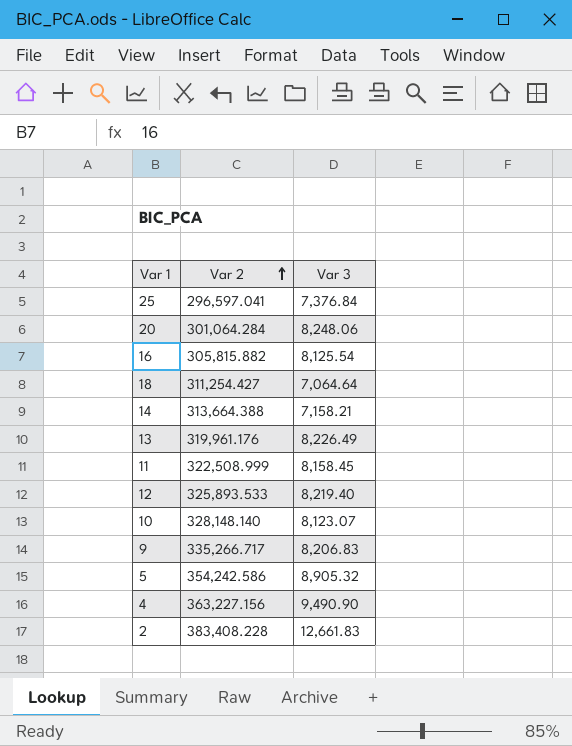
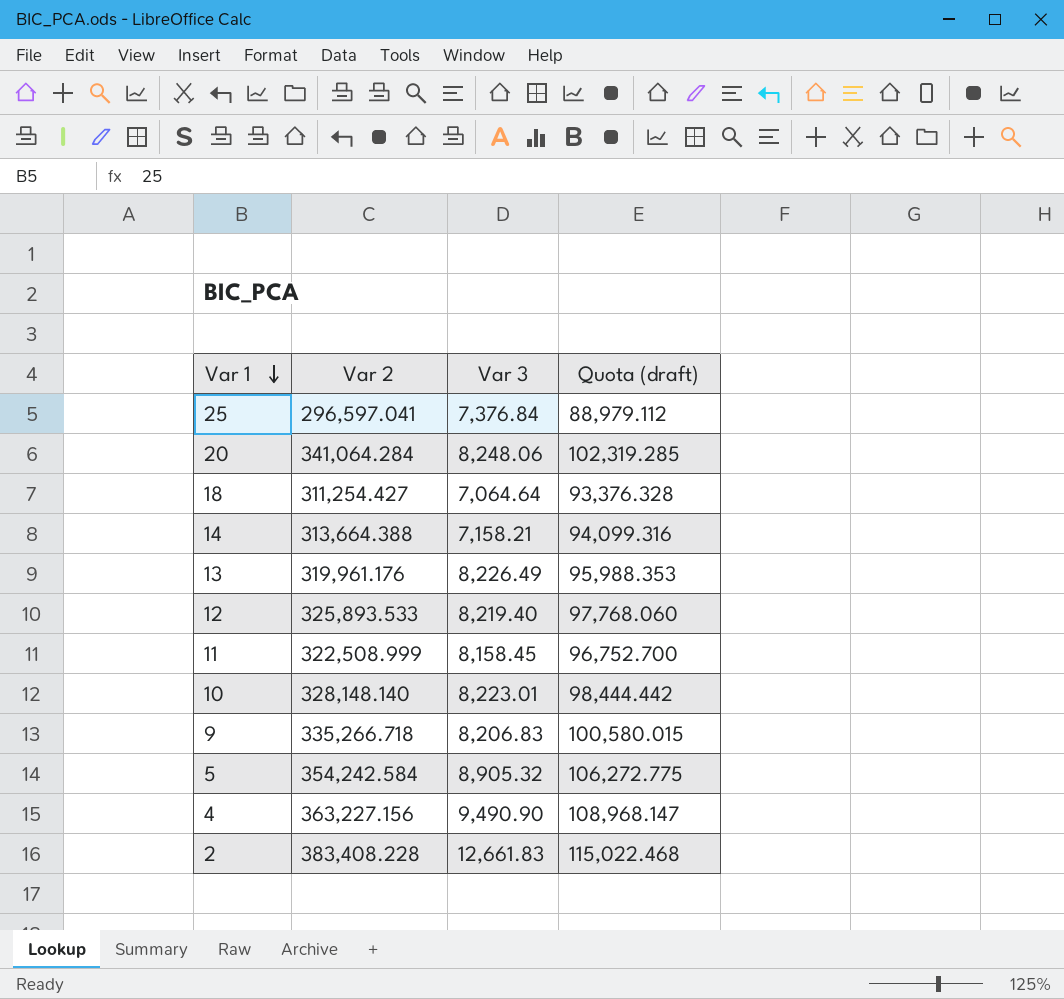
row order: Var 2 ascending -> Var 1 descending
column Quota (draft) | formula: none -> [Var 2] * 0.3
row 16: 305,815.882 | 8,125.54 -> none
20 | Var 2: 301,064.284 -> 341,064.284
10 | Var 3: 8,123.07 -> 8,223.01
9 | Var 2: 335,266.717 -> 335,266.718
5 | Var 2: 354,242.586 -> 354,242.584

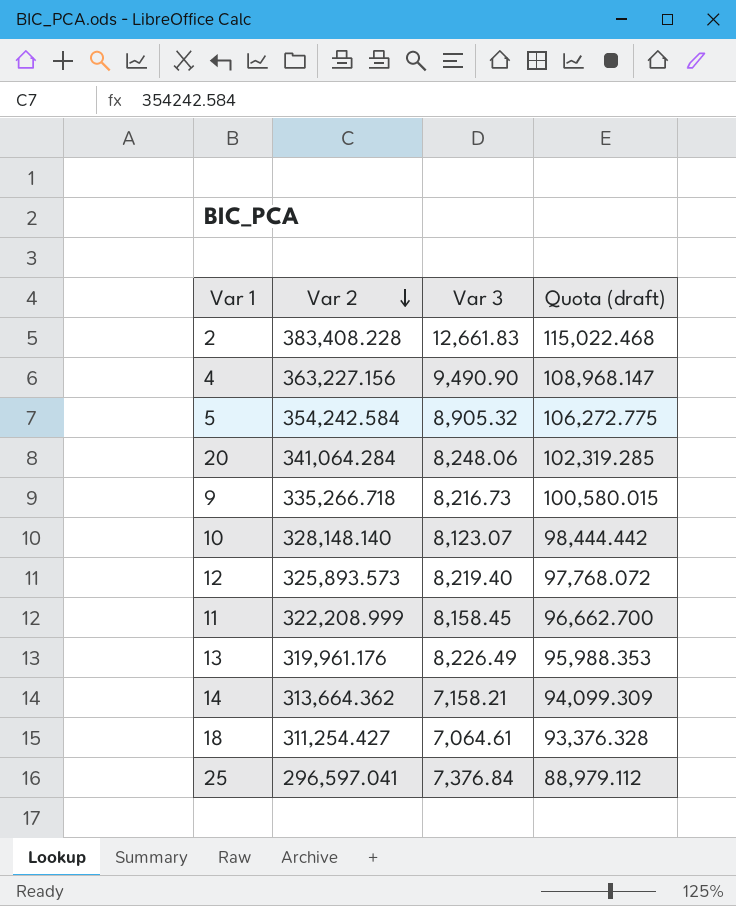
row order: Var 1 descending -> Var 2 descending
9 | Var 3: 8,206.83 -> 8,216.73
10 | Var 3: 8,223.01 -> 8,123.07
12 | Var 2: 325,893.533 -> 325,893.573
12 | Quota (draft): 97,768.060 -> 97,768.072
11 | Var 2: 322,508.999 -> 322,208.999
11 | Quota (draft): 96,752.700 -> 96,662.700
14 | Var 2: 313,664.388 -> 313,664.362
14 | Quota (draft): 94,099.316 -> 94,099.309
18 | Var 3: 7,064.64 -> 7,064.61

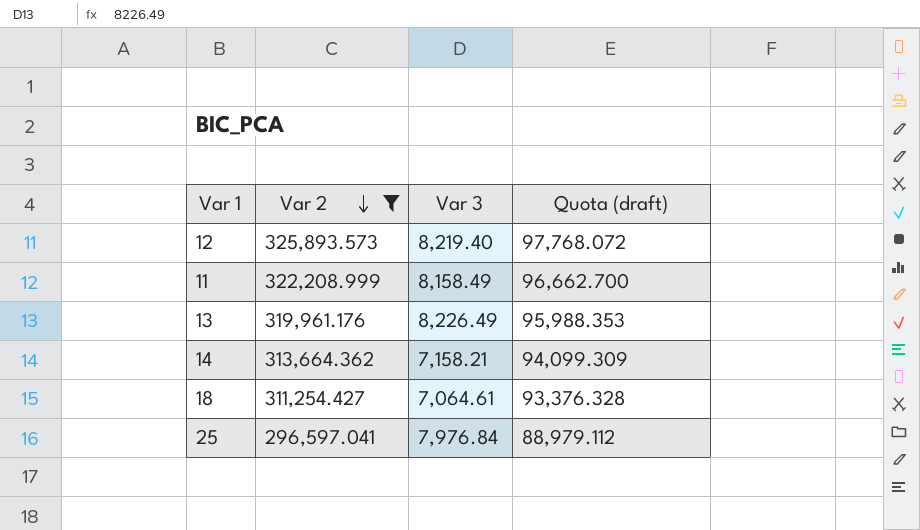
filter: none -> Var 2 <= 325,893.573
11 | Var 3: 8,158.45 -> 8,158.49
25 | Var 3: 7,376.84 -> 7,976.84

